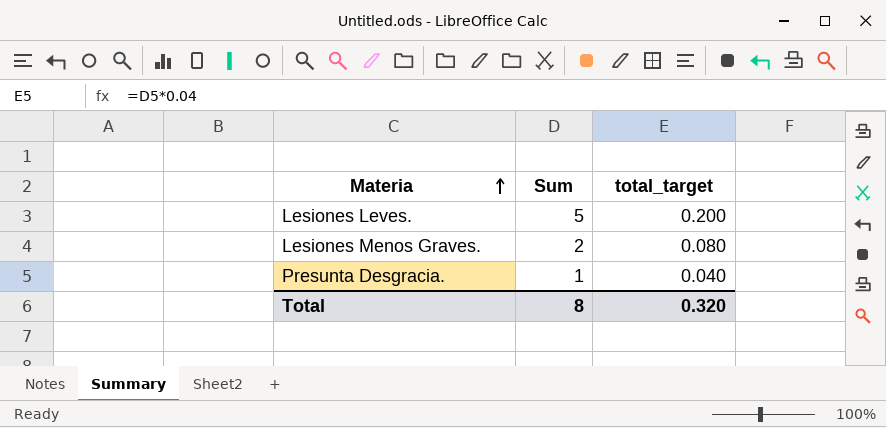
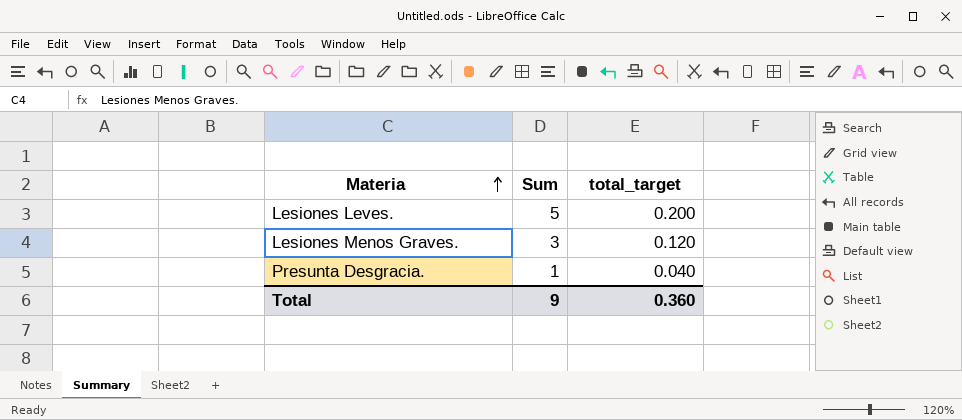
Lesiones Menos Graves. | Sum: 2 -> 3
Lesiones Menos Graves. | total_target: 0.080 -> 0.120
Total | Sum: 8 -> 9
Total | total_target: 0.320 -> 0.360

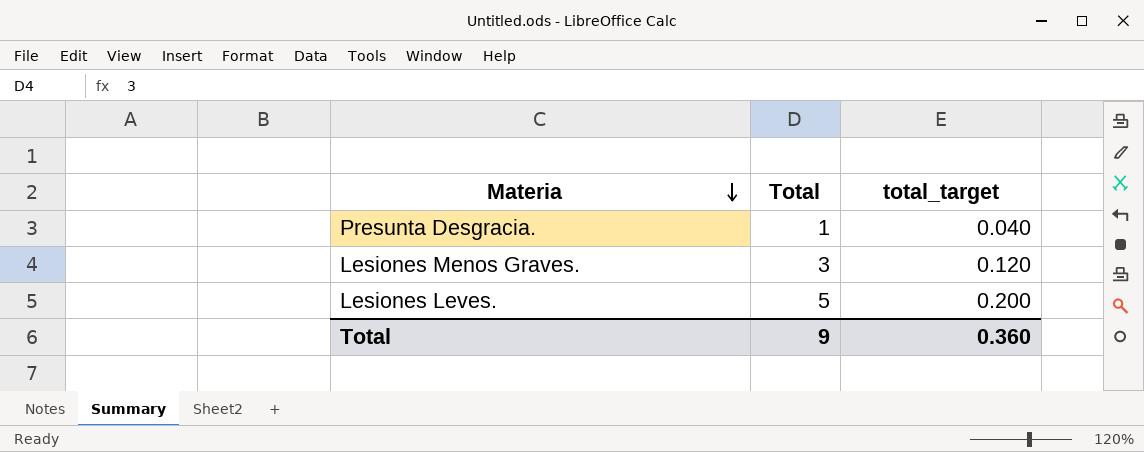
row order: Materia ascending -> Materia descending
column name: Sum -> Total

